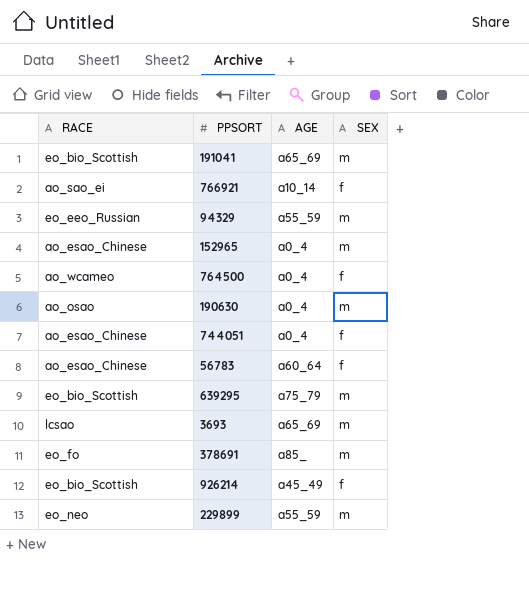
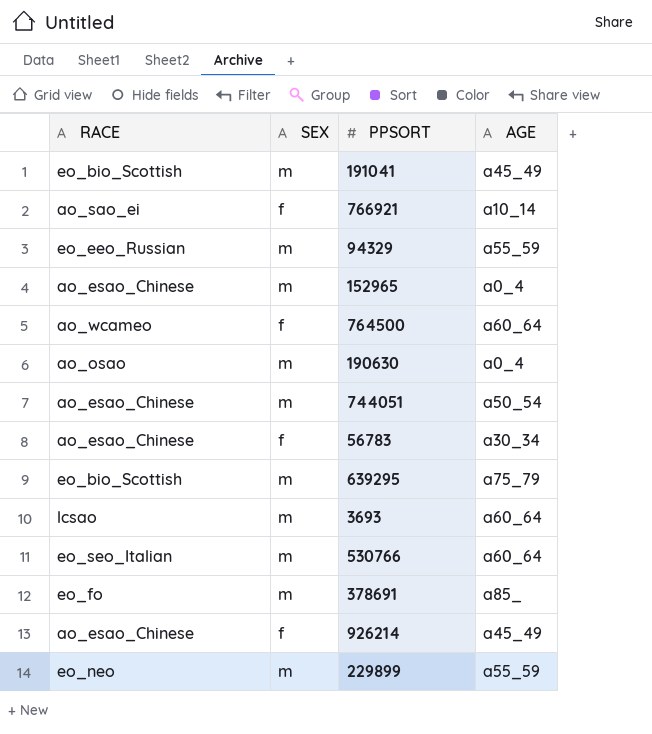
column SEX | position: 4 -> 2
191041 | AGE: a65_69 -> a45_49
764500 | AGE: a0_4 -> a60_64
744051 | SEX: f -> m
744051 | AGE: a0_4 -> a50_54
56783 | AGE: a60_64 -> a30_34
3693 | AGE: a65_69 -> a60_64
row 530766: none -> eo_seo_Italian | m | a60_64
926214 | RACE: eo_bio_Scottish -> ao_esao_Chinese

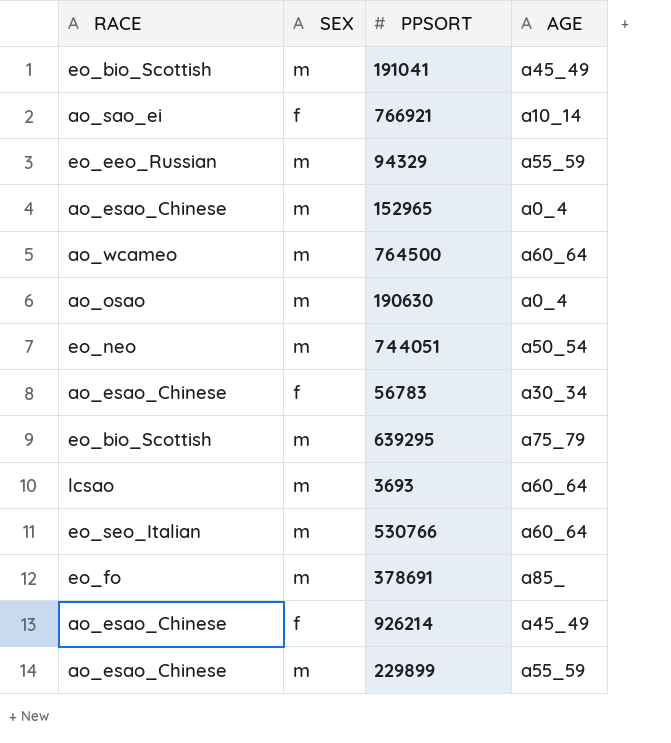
764500 | SEX: f -> m
744051 | RACE: ao_esao_Chinese -> eo_neo
229899 | RACE: eo_neo -> ao_esao_Chinese

